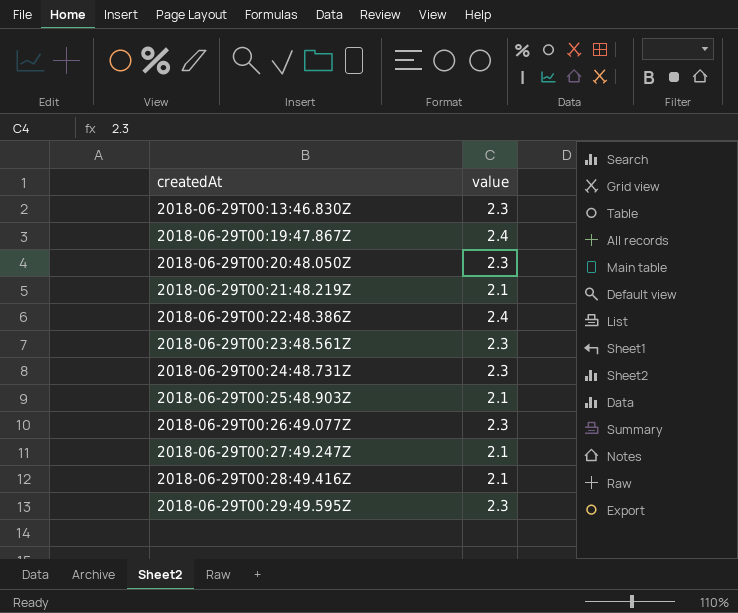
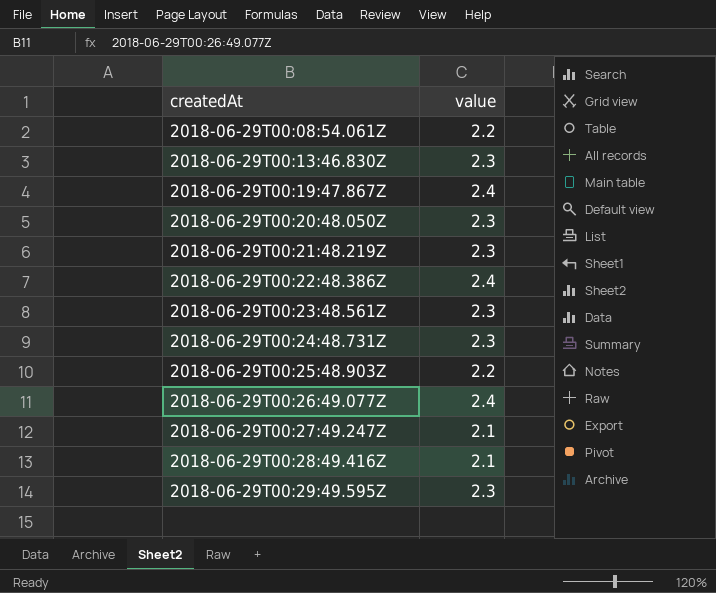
row 2018-06-29T00:08:54.061Z: none -> 2.2
2018-06-29T00:21:48.219Z | value: 2.1 -> 2.3
2018-06-29T00:25:48.903Z | value: 2.1 -> 2.2
2018-06-29T00:26:49.077Z | value: 2.3 -> 2.4

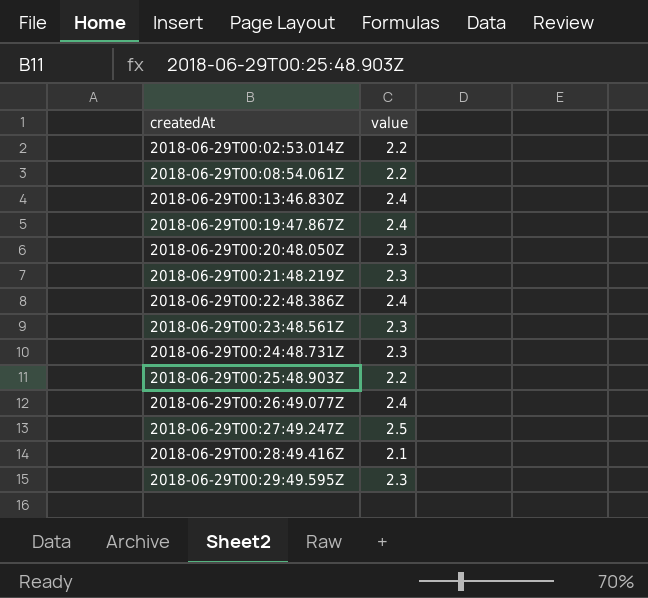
row 2018-06-29T00:02:53.014Z: none -> 2.2
2018-06-29T00:13:46.830Z | value: 2.3 -> 2.4
2018-06-29T00:27:49.247Z | value: 2.1 -> 2.5

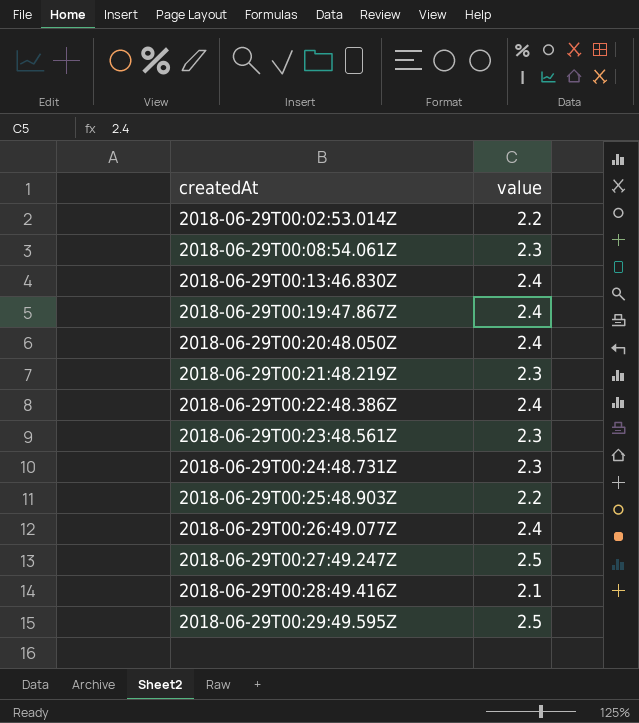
2018-06-29T00:08:54.061Z | value: 2.2 -> 2.3
2018-06-29T00:20:48.050Z | value: 2.3 -> 2.4
2018-06-29T00:29:49.595Z | value: 2.3 -> 2.5

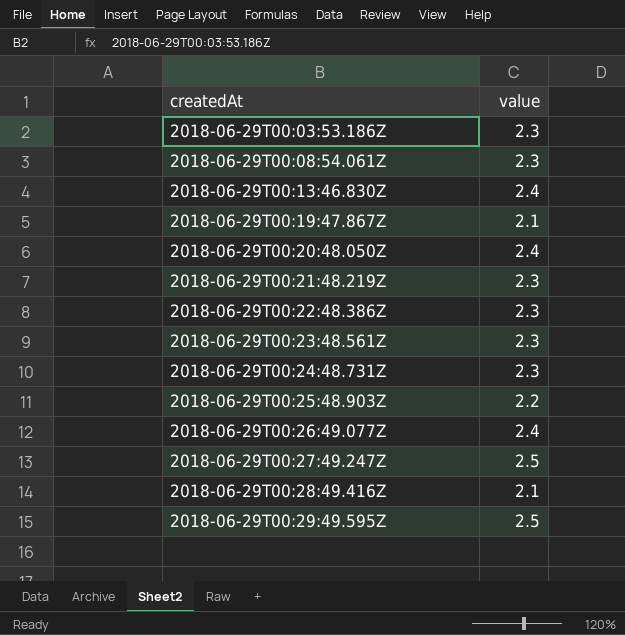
row 2018-06-29T00:02:53.014Z: 2.2 -> none
row 2018-06-29T00:03:53.186Z: none -> 2.3
2018-06-29T00:19:47.867Z | value: 2.4 -> 2.1
2018-06-29T00:22:48.386Z | value: 2.4 -> 2.3

